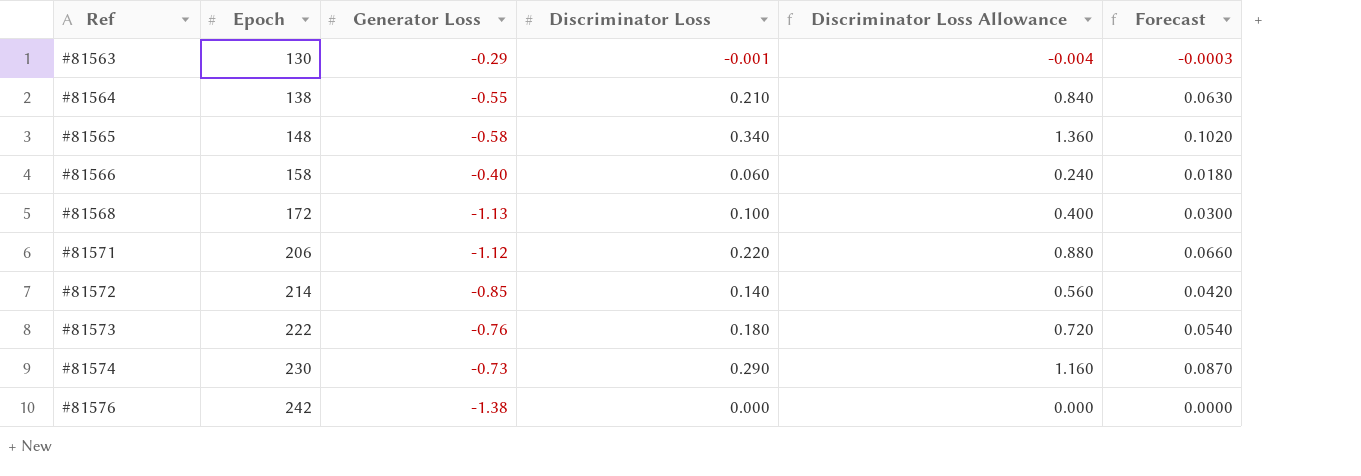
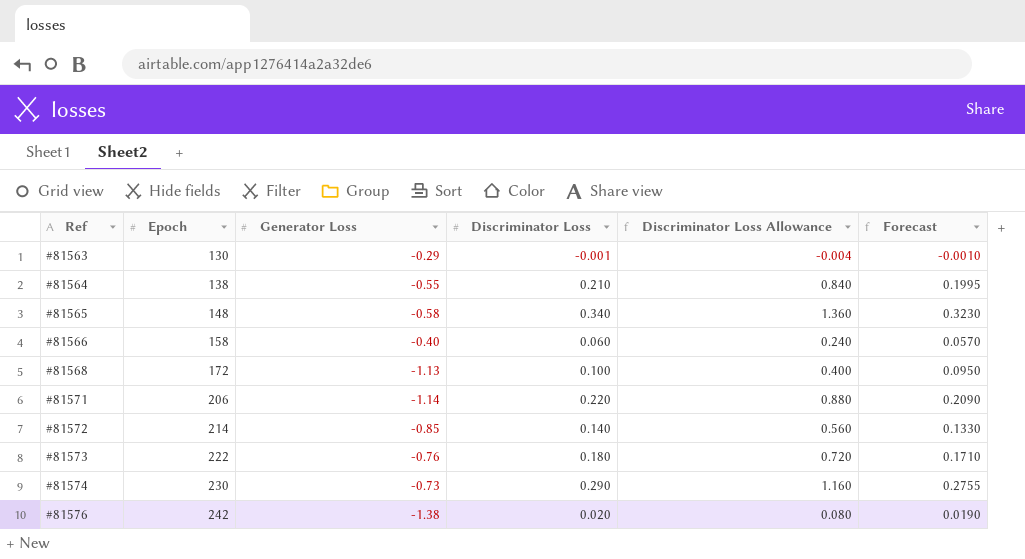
column Forecast | formula: [Discriminator Loss] * 0.3 -> [Discriminator Loss] * 0.95
#81571 | Generator Loss: -1.12 -> -1.14
#81576 | Discriminator Loss: 0.000 -> 0.020
#81576 | Discriminator Loss Allowance: 0.000 -> 0.080

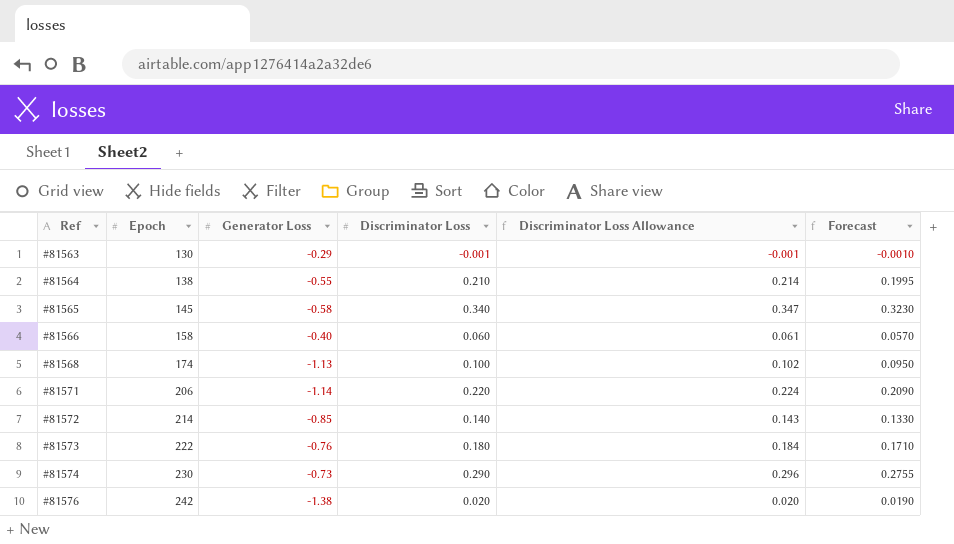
column Discriminator Loss Allowance | formula: [Discriminator Loss] * 4 -> [Discriminator Loss] * 1.02
#81565 | Epoch: 148 -> 145
#81568 | Epoch: 172 -> 174

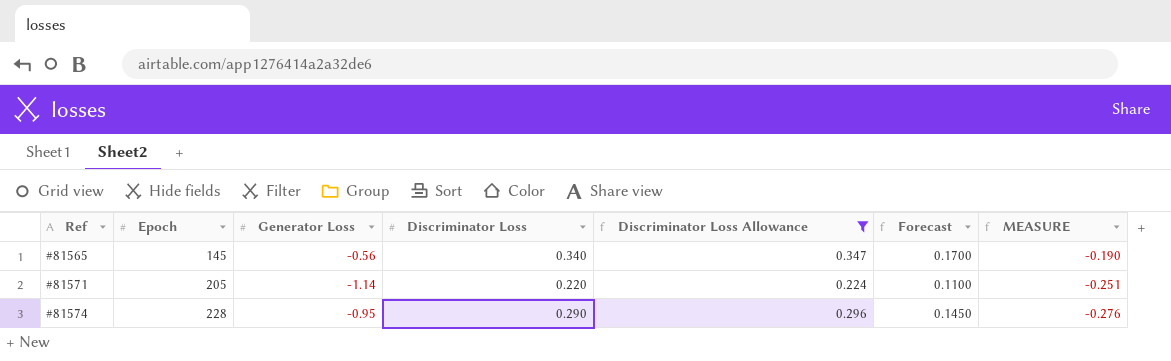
filter: none -> Discriminator Loss Allowance >= 0.224
column Forecast | formula: [Discriminator Loss] * 0.95 -> [Discriminator Loss] * 0.5
column MEASURE | formula: none -> [Generator Loss] * [Discriminator Loss]
#81565 | Generator Loss: -0.58 -> -0.56
#81571 | Epoch: 206 -> 205
#81574 | Epoch: 230 -> 228
#81574 | Generator Loss: -0.73 -> -0.95

